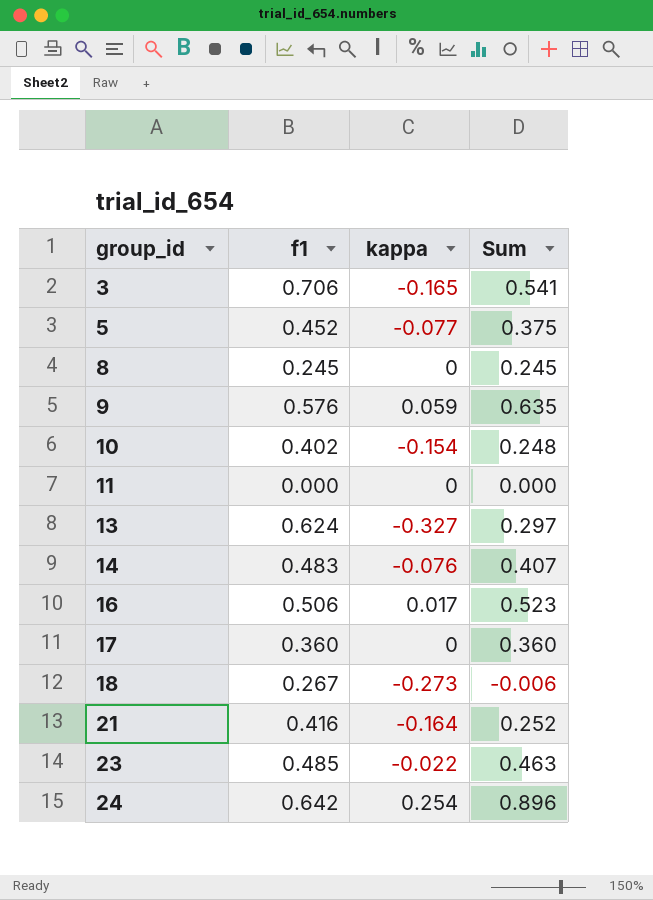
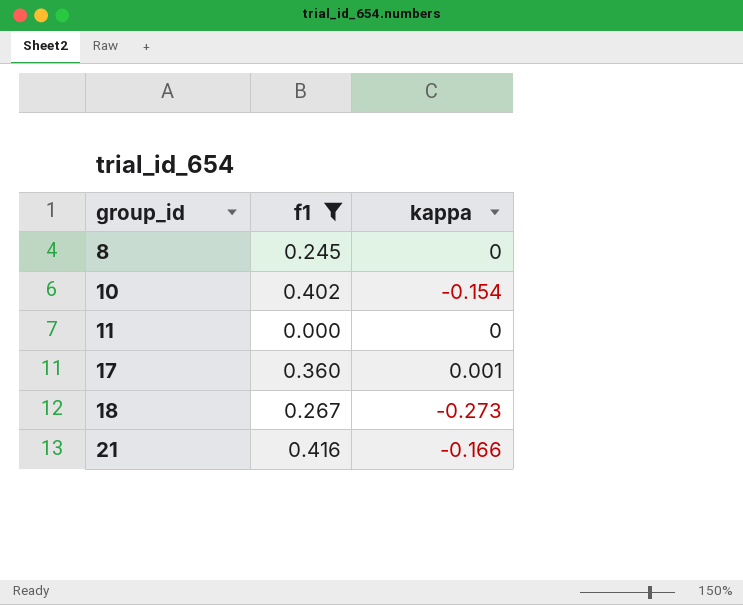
filter: none -> f1 <= 0.416
column Sum | formula: [f1] + [kappa] -> none
17 | kappa: 0 -> 0.001
21 | kappa: -0.164 -> -0.166

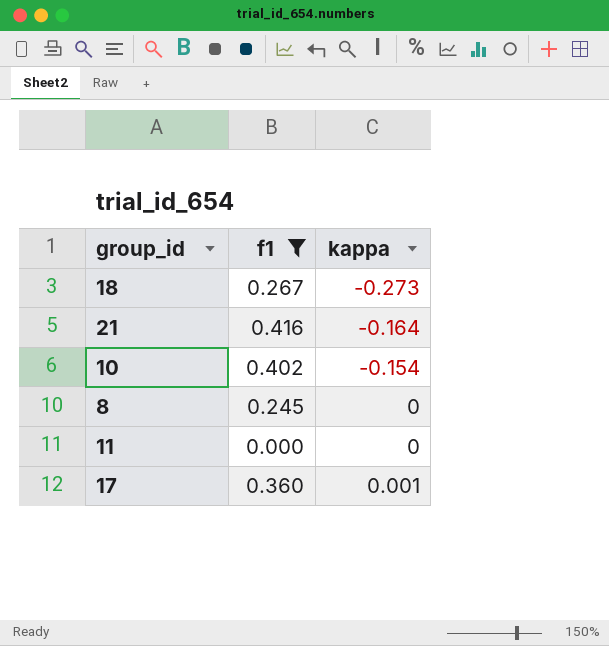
row order: group_id ascending -> kappa ascending
21 | kappa: -0.166 -> -0.164

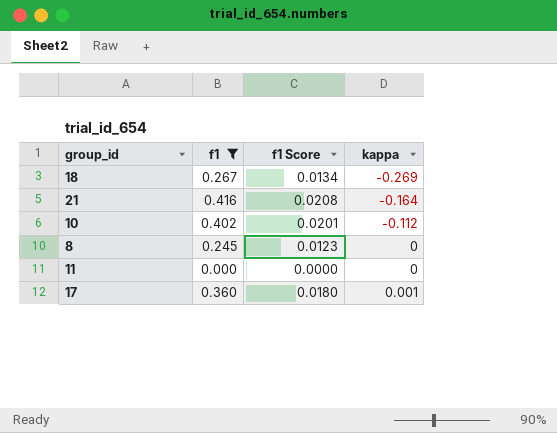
column f1 Score | formula: none -> [f1] * 0.05
18 | kappa: -0.273 -> -0.269
10 | kappa: -0.154 -> -0.112

